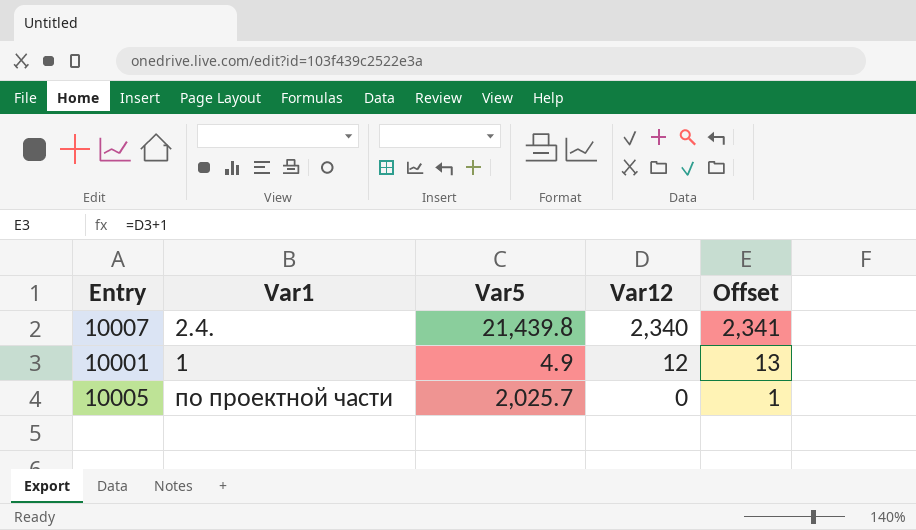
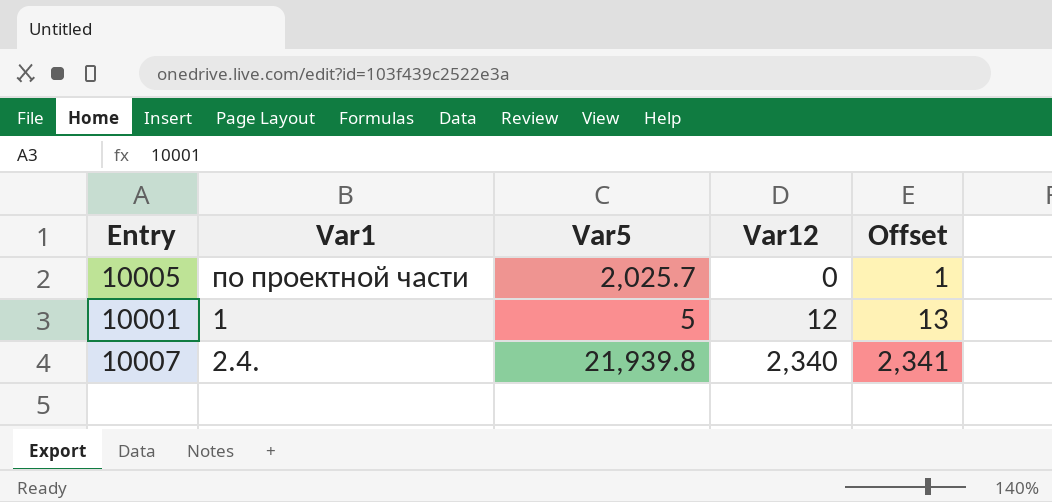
row order: Var12 descending -> Var12 ascending
10001 | Var5: 4.9 -> 5
10007 | Var5: 21,439.8 -> 21,939.8

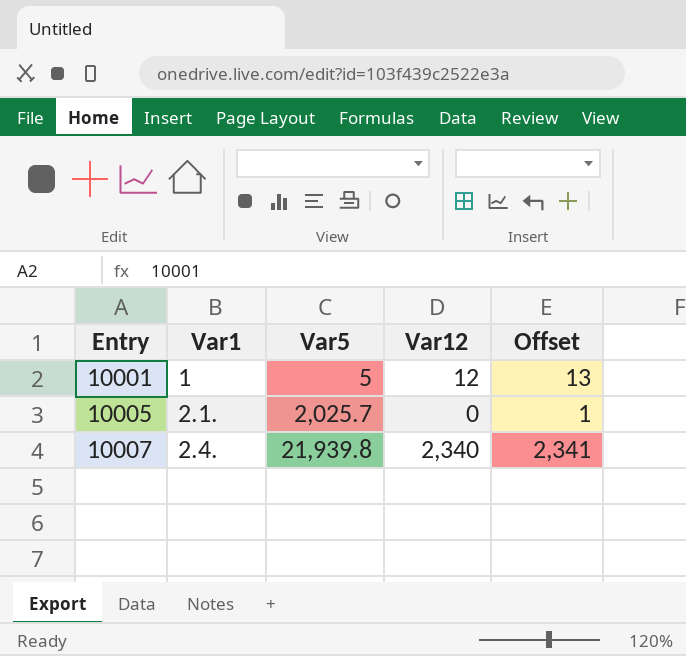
row order: Var12 ascending -> Entry ascending
10005 | Var1: по проектной части -> 2.1.

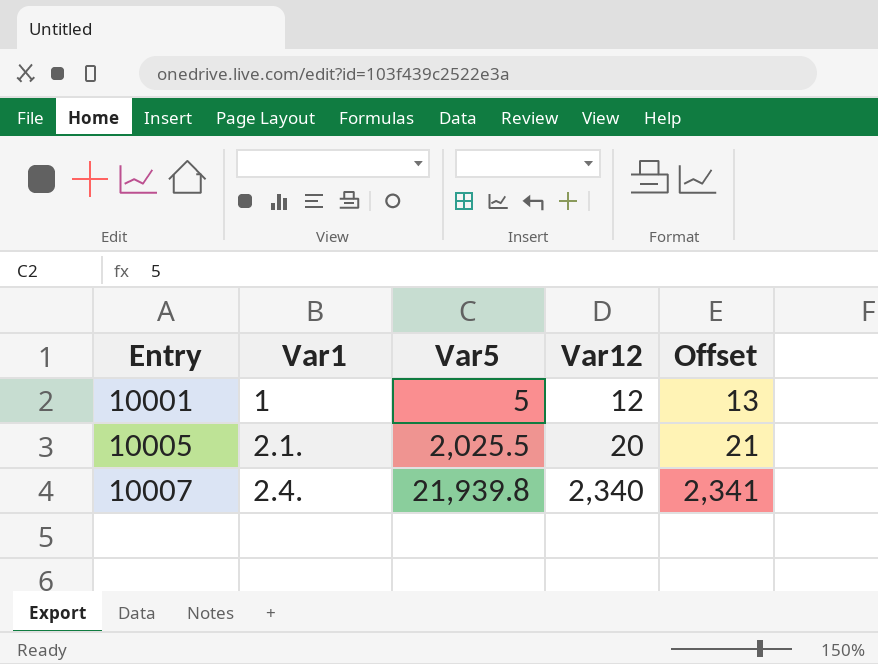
10005 | Var5: 2,025.7 -> 2,025.5
10005 | Var12: 0 -> 20
10005 | Offset: 1 -> 21

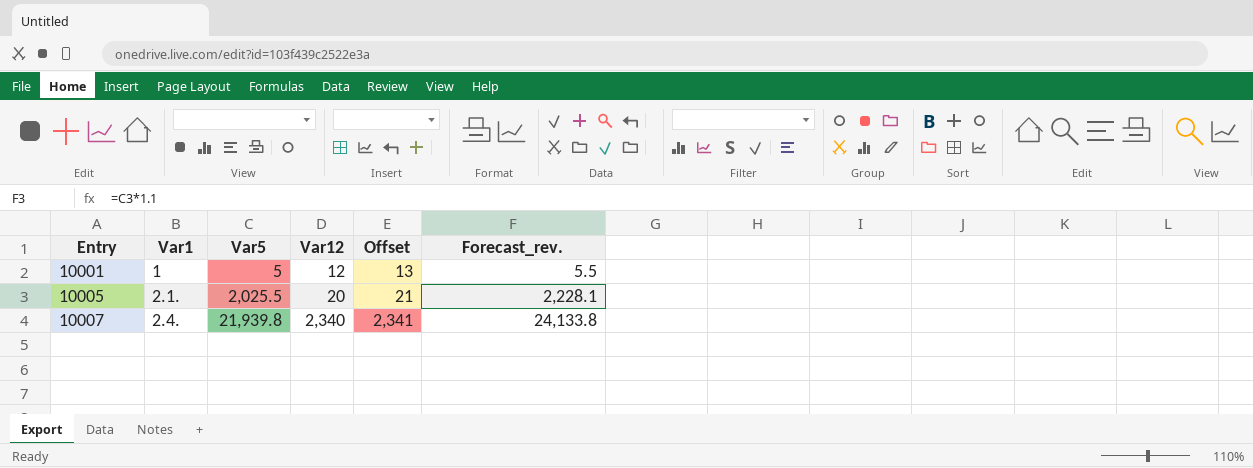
column Forecast_rev. | formula: none -> [Var5] * 1.1

